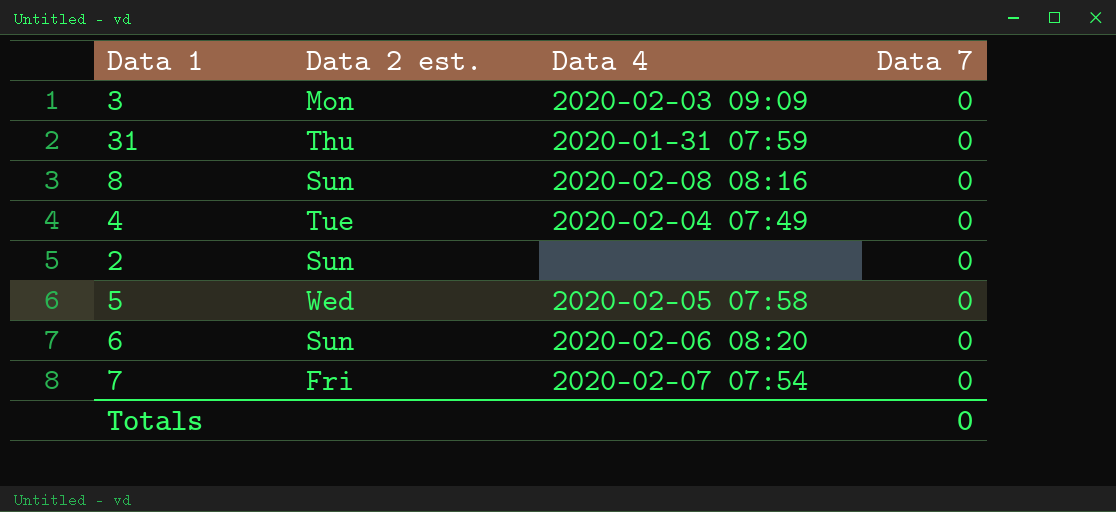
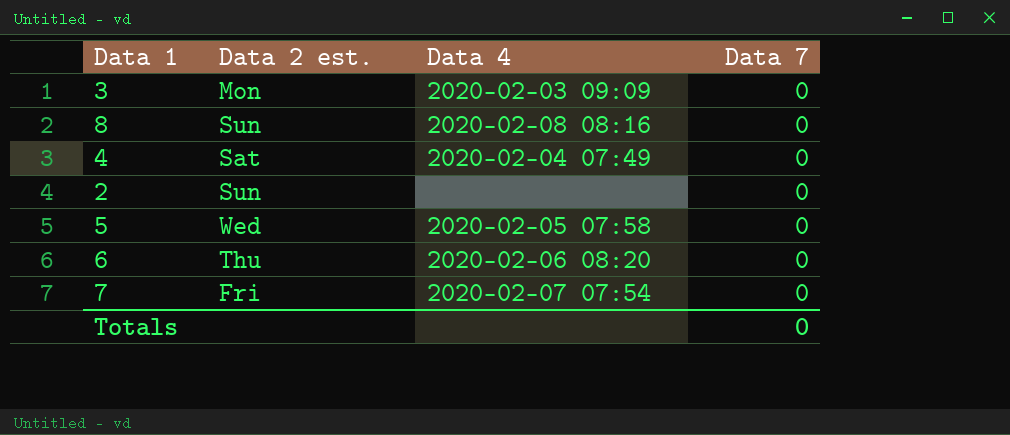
row 31: Thu | 2020-01-31 07:59 | 0 -> none
4 | Data 2 est.: Tue -> Sat
6 | Data 2 est.: Sun -> Thu

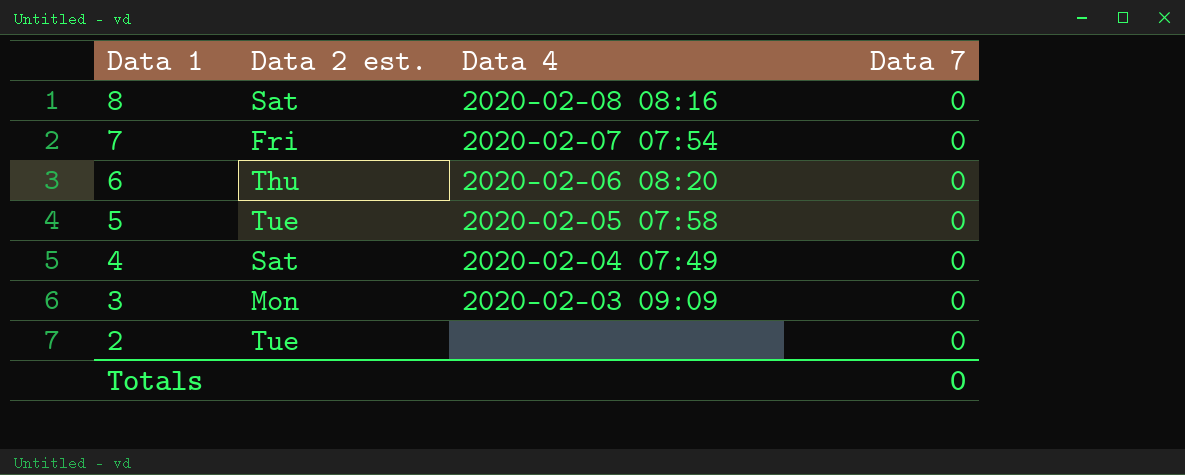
row order: none -> Data 1 descending
8 | Data 2 est.: Sun -> Sat
5 | Data 2 est.: Wed -> Tue
2 | Data 2 est.: Sun -> Tue

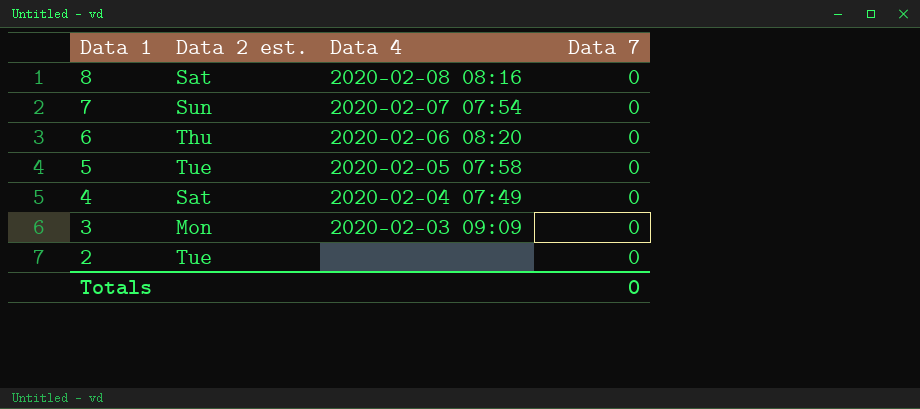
7 | Data 2 est.: Fri -> Sun

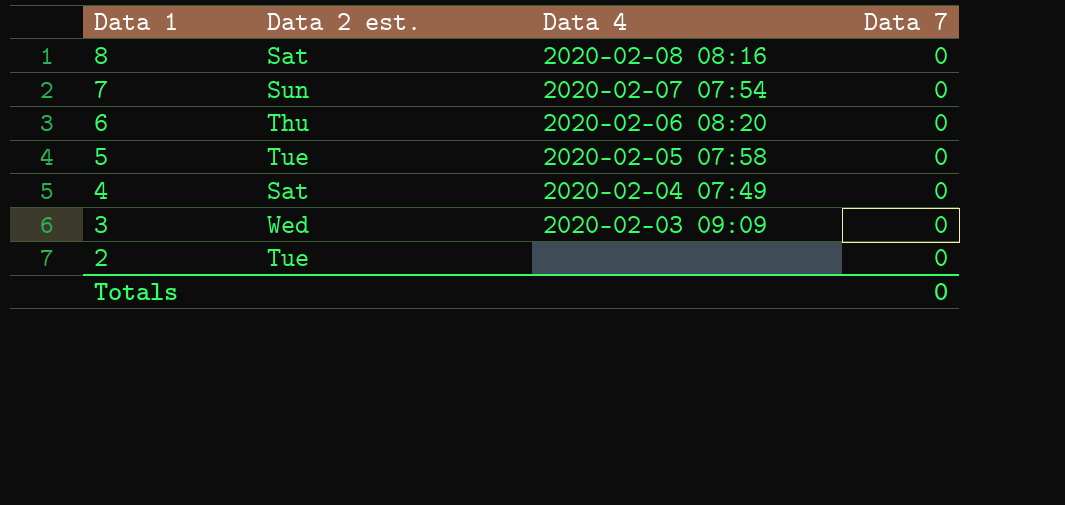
3 | Data 2 est.: Mon -> Wed

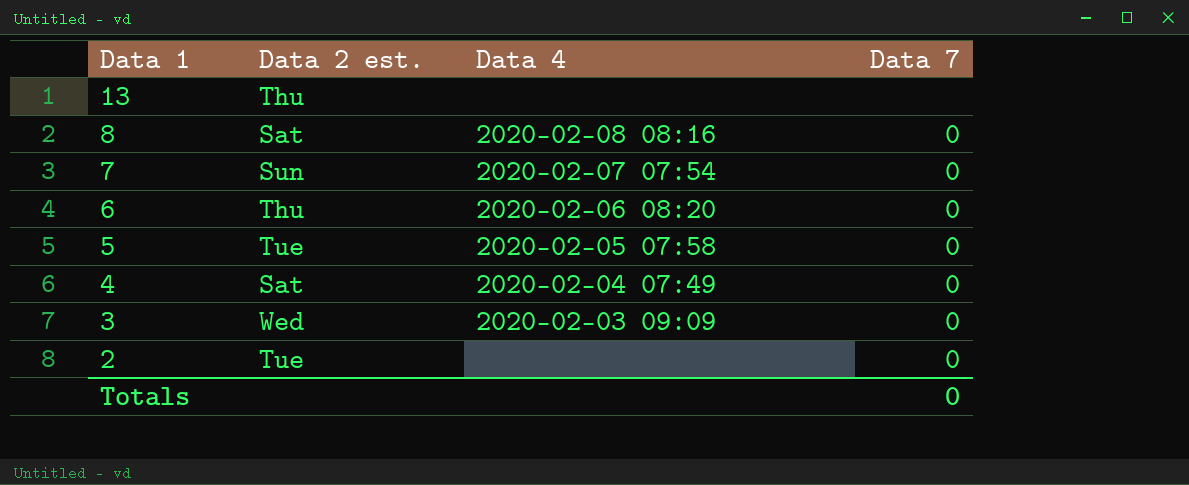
row 13: none -> Thu | none | none

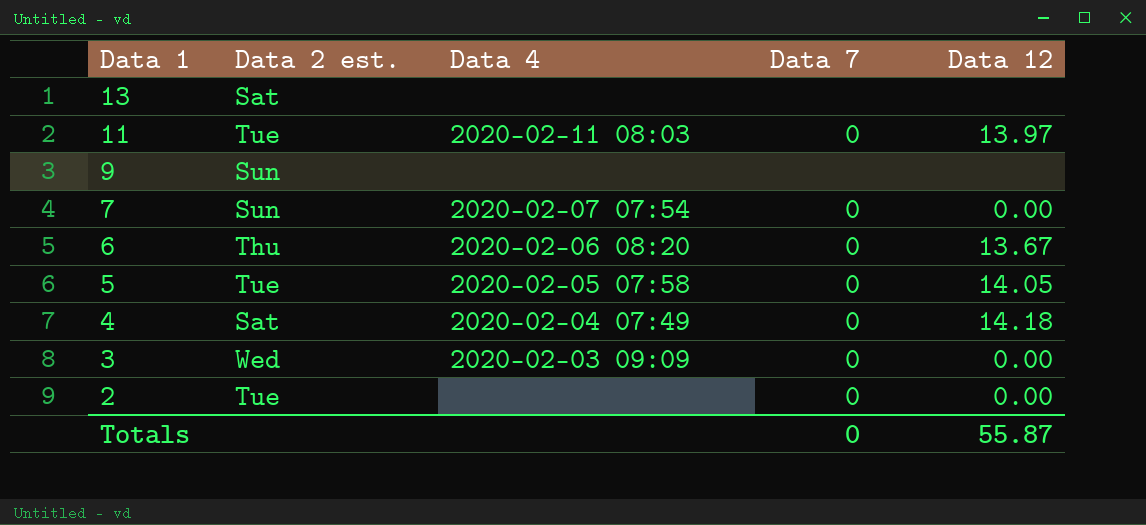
column Data 12 | position: none -> 5
row 8: Sat | 2020-02-08 08:16 | 0 -> none
13 | Data 2 est.: Thu -> Sat
row 11: none -> Tue | 2020-02-11 08:03 | 0 | 13.97
row 9: none -> Sun | none | none | none

